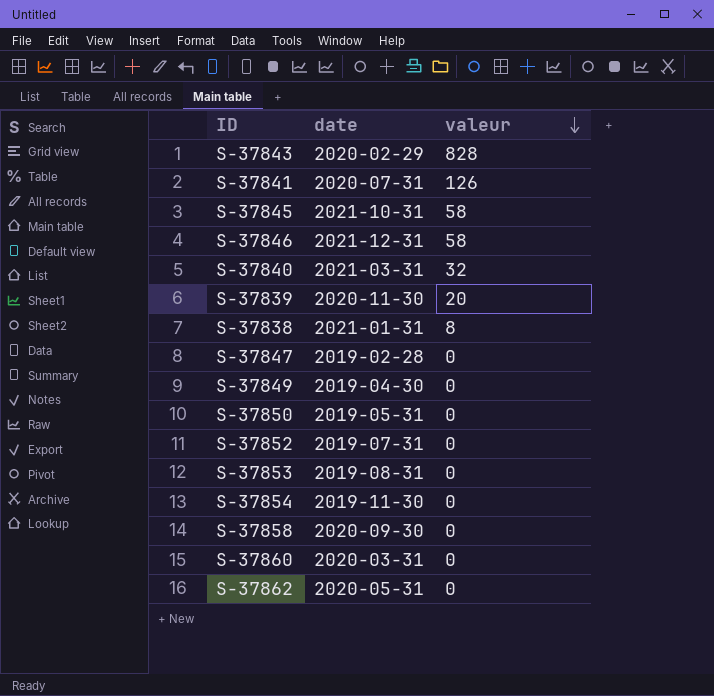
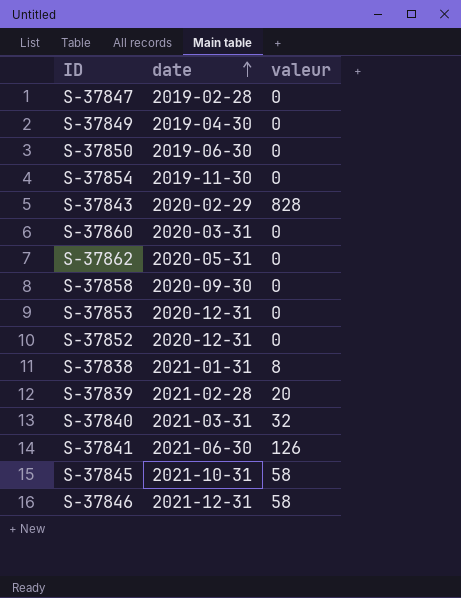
row order: valeur descending -> date ascending
S-37850 | date: 2019-05-31 -> 2019-06-30
S-37853 | date: 2019-08-31 -> 2020-12-31
S-37852 | date: 2019-07-31 -> 2020-12-31
S-37839 | date: 2020-11-30 -> 2021-02-28
S-37841 | date: 2020-07-31 -> 2021-06-30

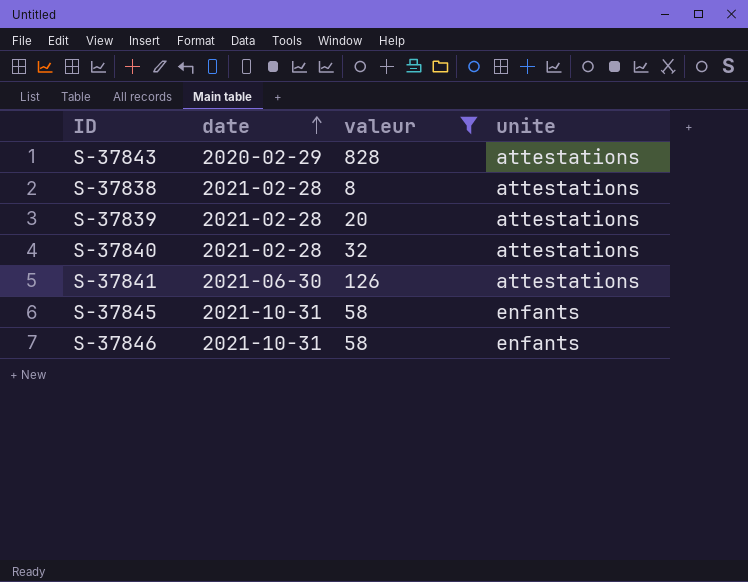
filter: none -> valeur != 0
column unite | position: none -> 4
S-37838 | date: 2021-01-31 -> 2021-02-28
S-37840 | date: 2021-03-31 -> 2021-02-28
S-37846 | date: 2021-12-31 -> 2021-10-31

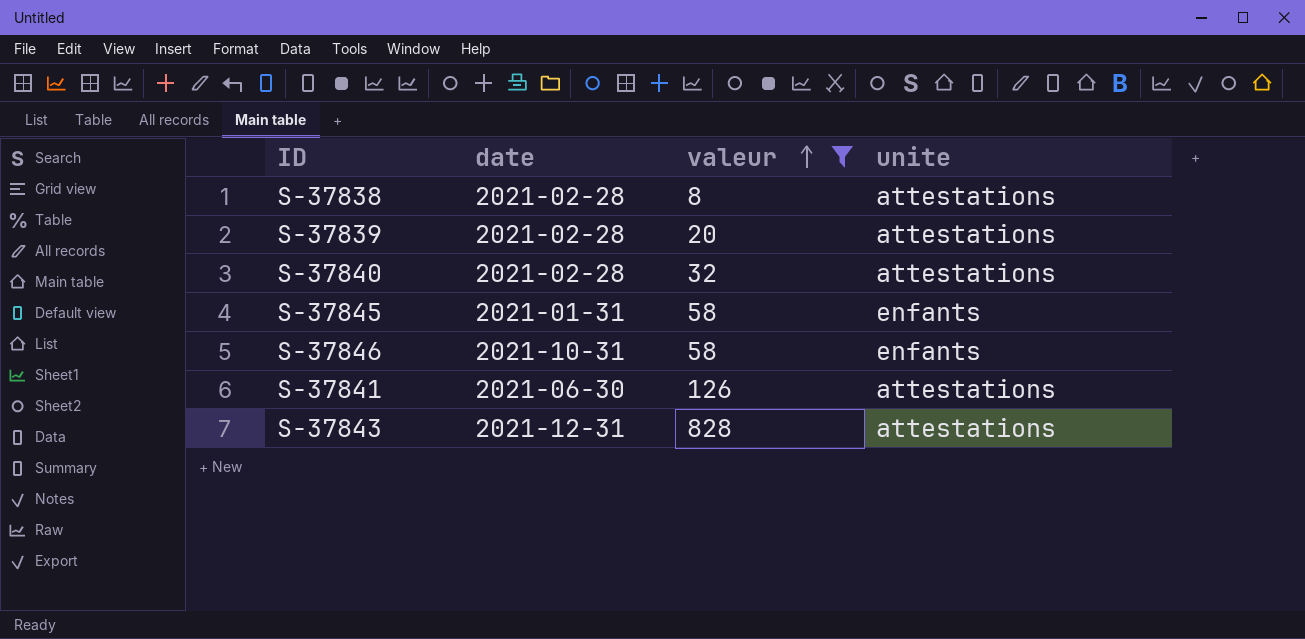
row order: date ascending -> valeur ascending
S-37845 | date: 2021-10-31 -> 2021-01-31
S-37843 | date: 2020-02-29 -> 2021-12-31

